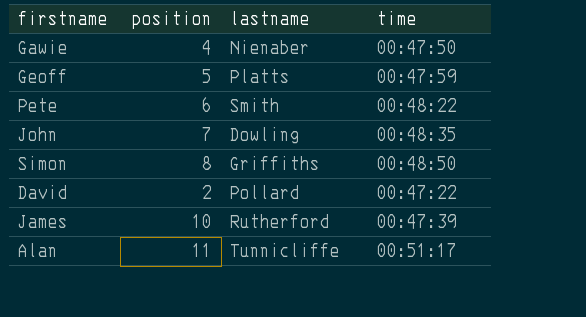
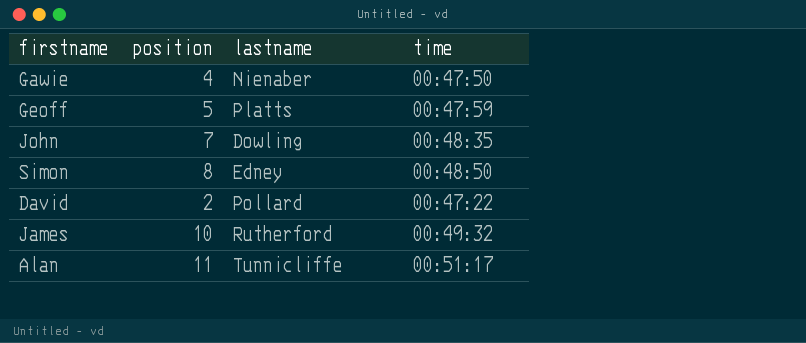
row Pete: 6 | Smith | 00:48:22 -> none
Simon | lastname: Griffiths -> Edney
James | time: 00:47:39 -> 00:49:32

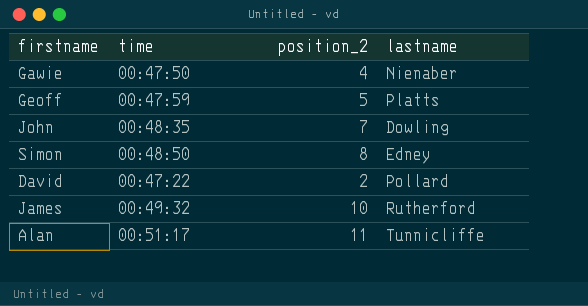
column time | position: 4 -> 2
column name: position -> position_2

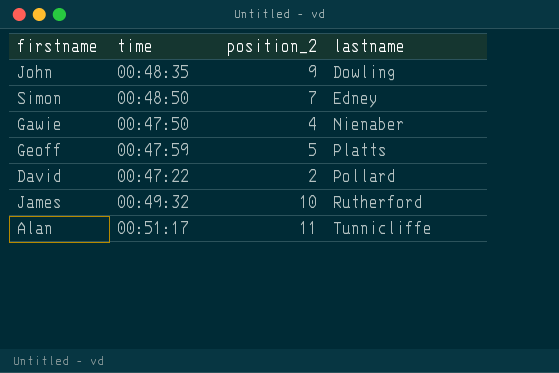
row order: none -> lastname ascending
John | position_2: 7 -> 9
Simon | position_2: 8 -> 7

